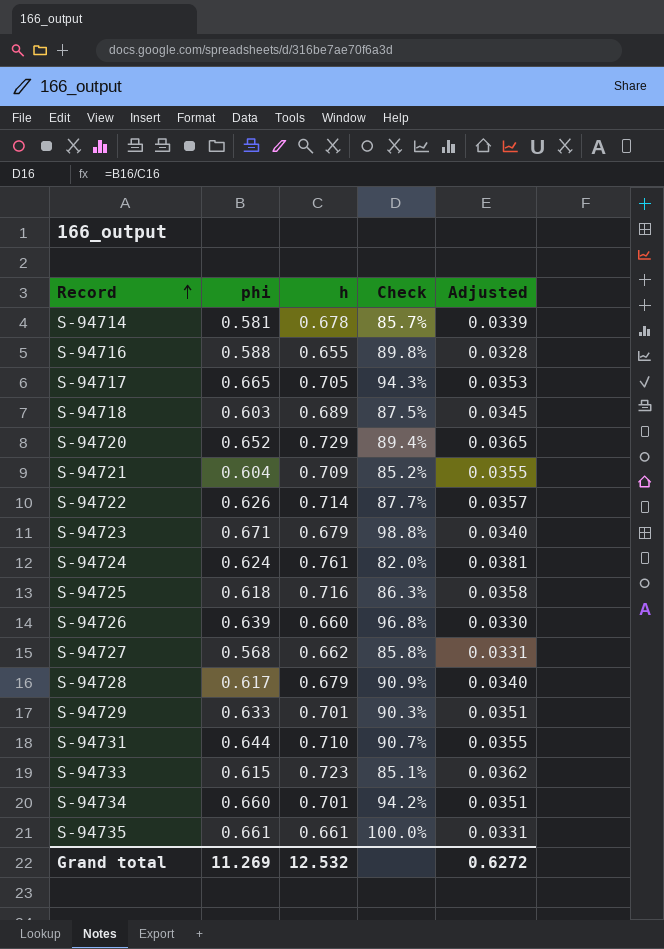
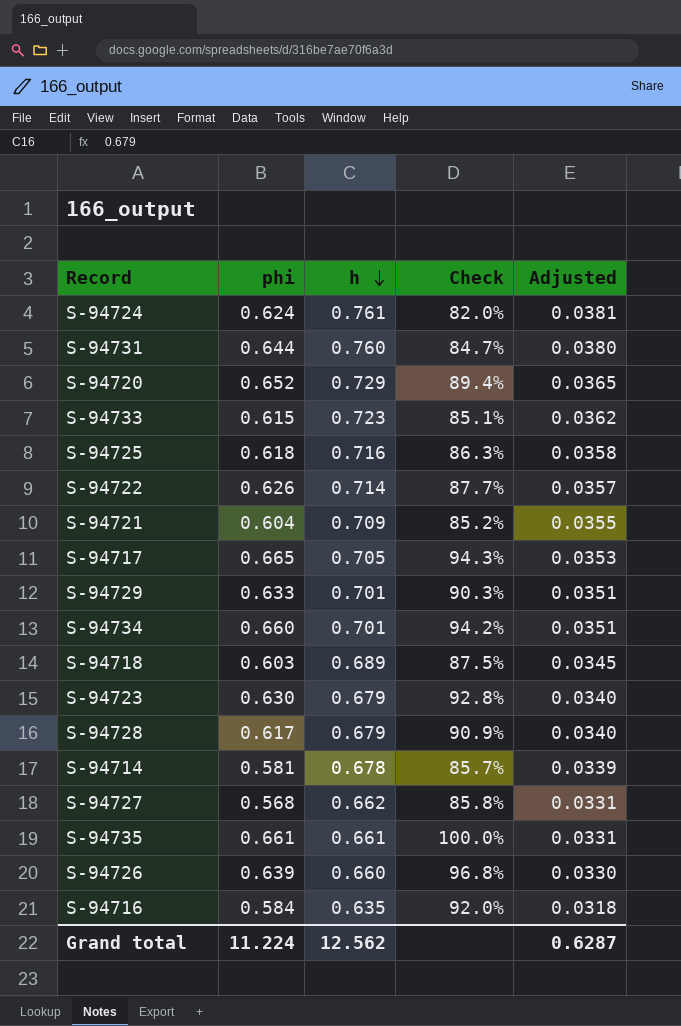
row order: Record ascending -> h descending
S-94731 | h: 0.710 -> 0.760
S-94731 | Check: 90.7% -> 84.7%
S-94731 | Adjusted: 0.0355 -> 0.0380
S-94723 | phi: 0.671 -> 0.630
S-94723 | Check: 98.8% -> 92.8%
S-94716 | phi: 0.588 -> 0.584
S-94716 | h: 0.655 -> 0.635
S-94716 | Check: 89.8% -> 92.0%
S-94716 | Adjusted: 0.0328 -> 0.0318
Grand total | phi: 11.269 -> 11.224
Grand total | h: 12.532 -> 12.562
Grand total | Adjusted: 0.6272 -> 0.6287

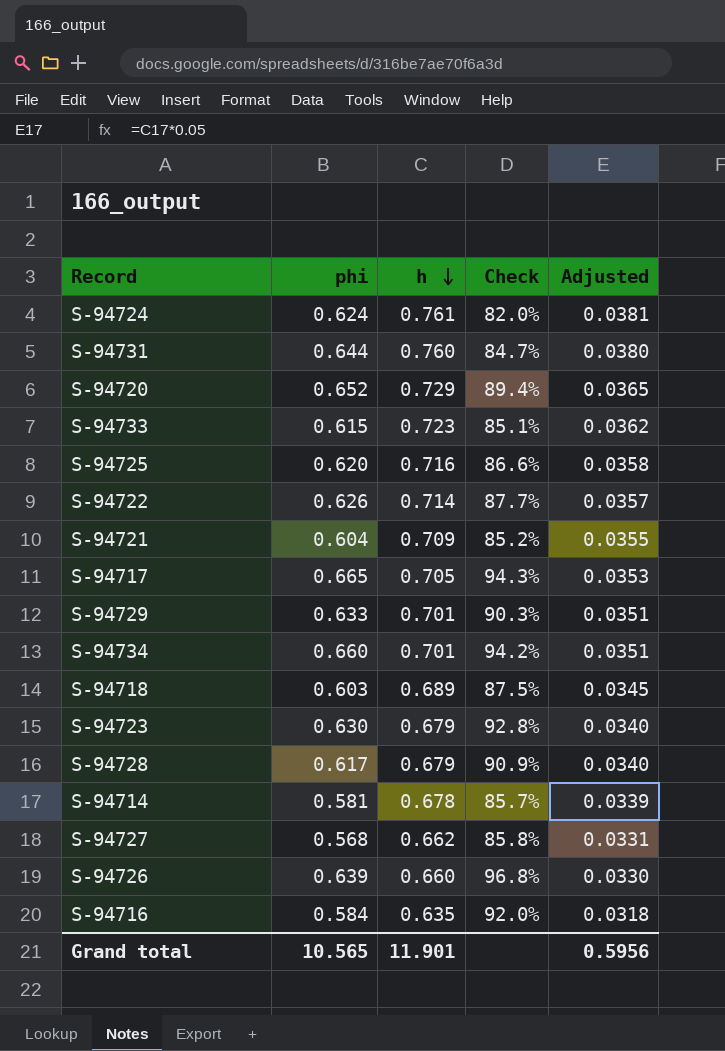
row S-94735: 0.661 | 0.661 | 100.0% | 0.0331 -> none
S-94725 | phi: 0.618 -> 0.620
S-94725 | Check: 86.3% -> 86.6%
Grand total | phi: 11.224 -> 10.565
Grand total | h: 12.562 -> 11.901
Grand total | Adjusted: 0.6287 -> 0.5956

